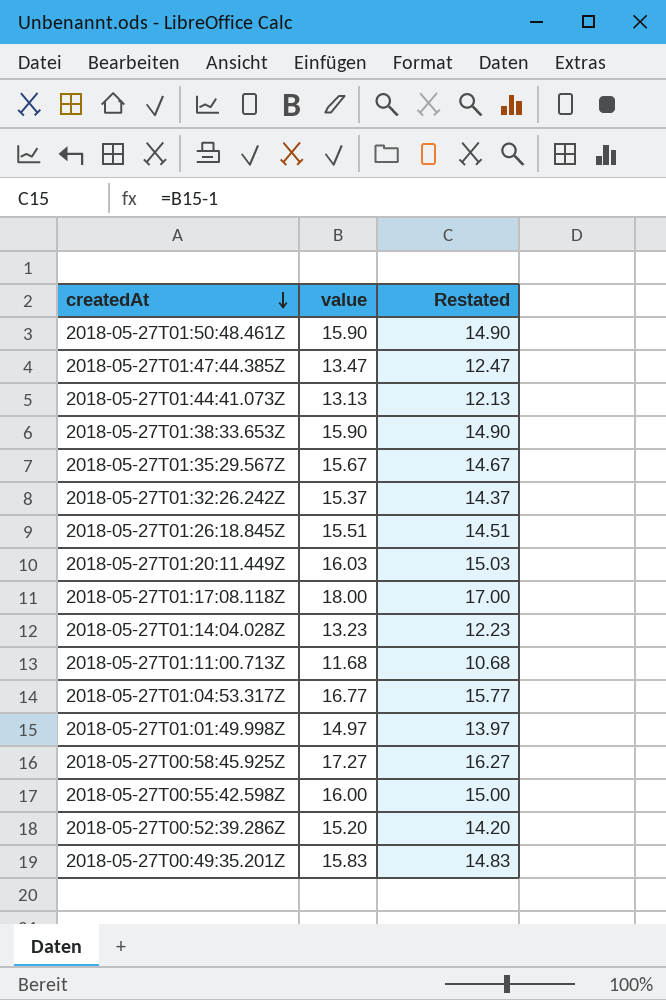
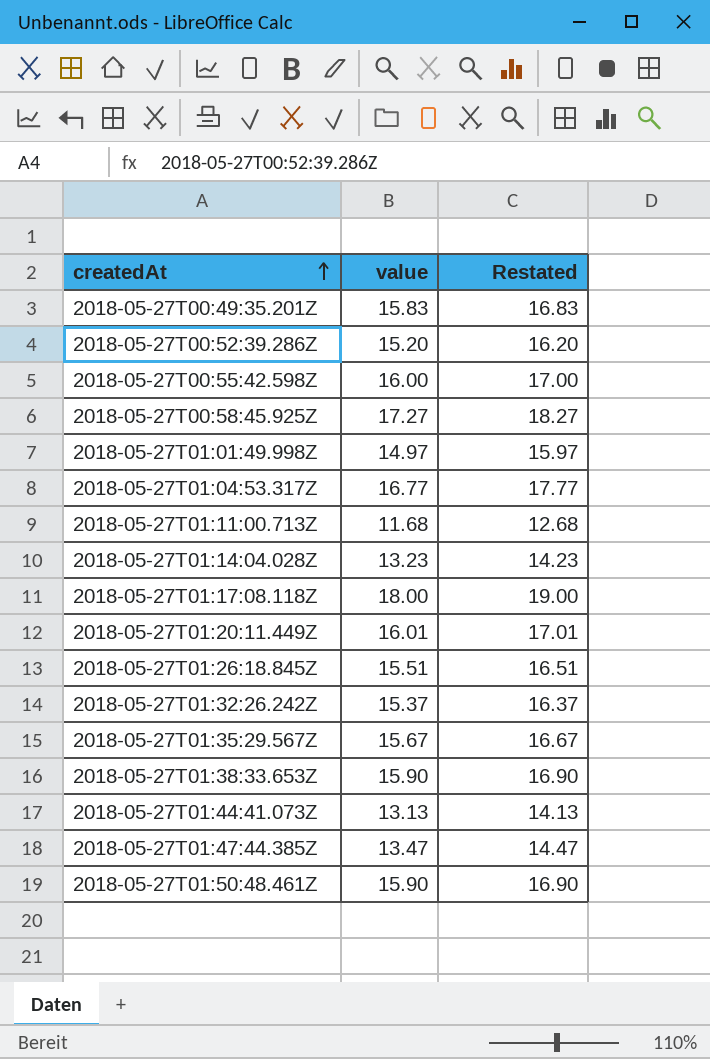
row order: createdAt descending -> createdAt ascending
column Restated | formula: [value] - 1 -> [value] + 1
2018-05-27T01:20:11.449Z | value: 16.03 -> 16.01

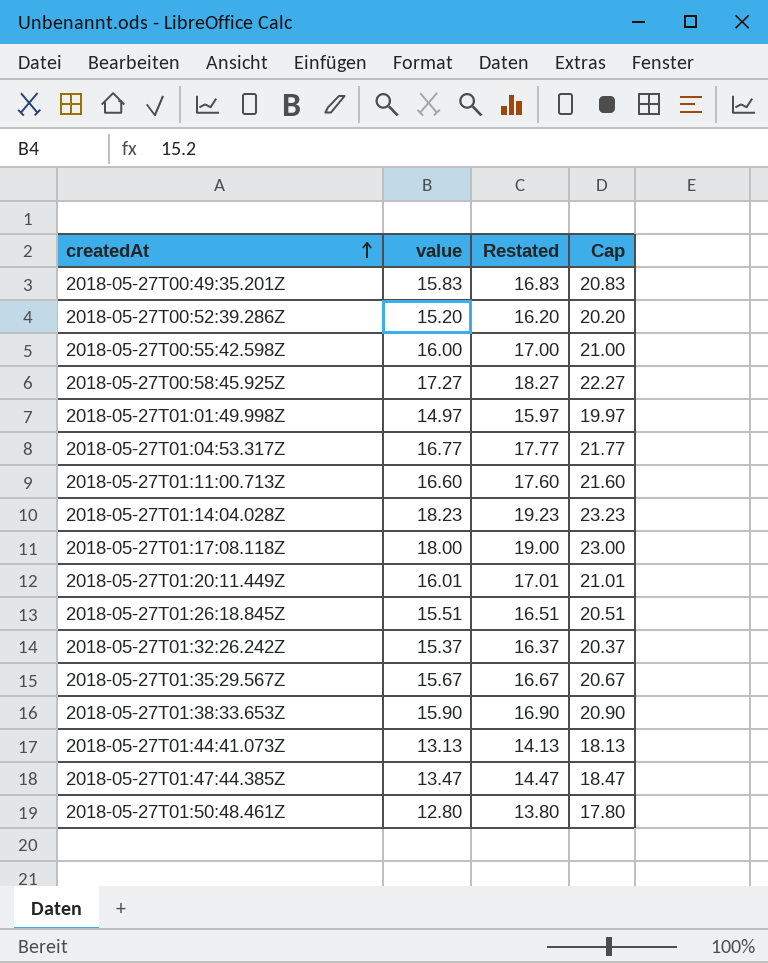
column Cap | formula: none -> [value] + 5
2018-05-27T01:11:00.713Z | value: 11.68 -> 16.60
2018-05-27T01:11:00.713Z | Restated: 12.68 -> 17.60
2018-05-27T01:14:04.028Z | value: 13.23 -> 18.23
2018-05-27T01:14:04.028Z | Restated: 14.23 -> 19.23
2018-05-27T01:50:48.461Z | value: 15.90 -> 12.80
2018-05-27T01:50:48.461Z | Restated: 16.90 -> 13.80

